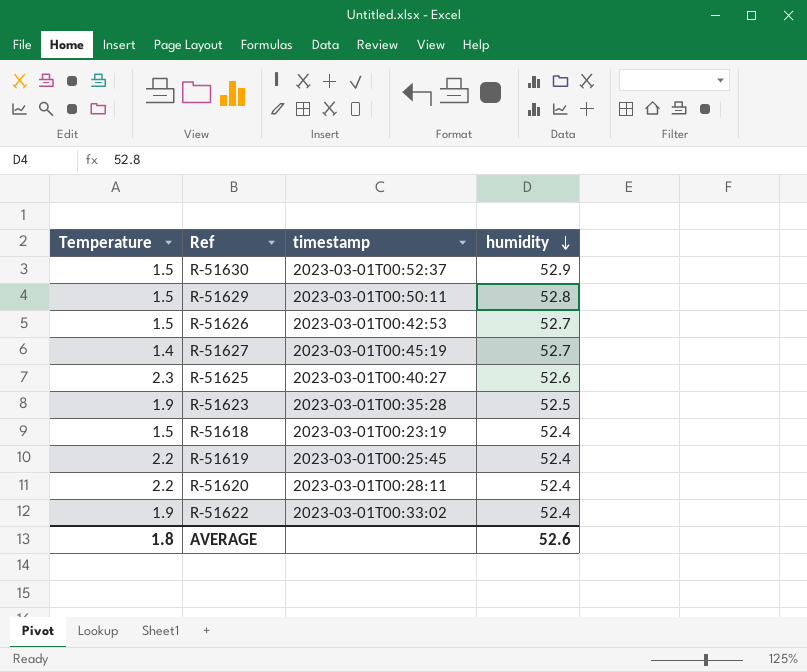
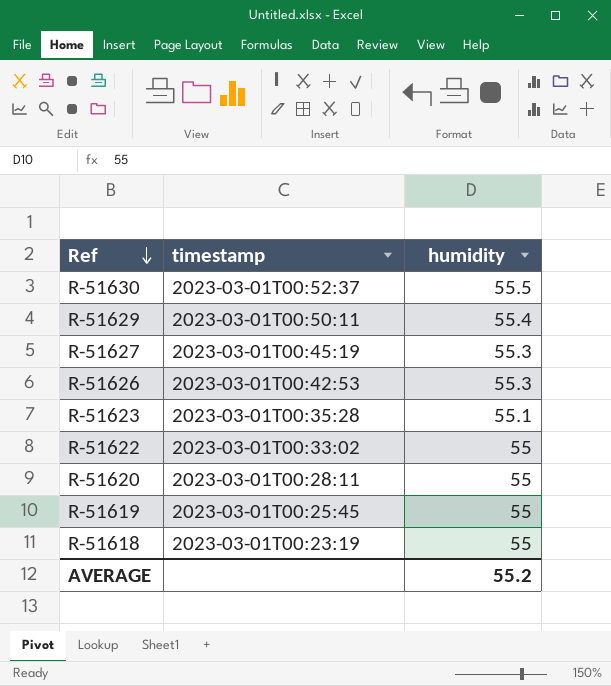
row order: humidity descending -> Ref descending
column Temperature | position: 1 -> none
row R-51625: 2.3 | 2023-03-01T00:40:27 | 52.6 -> none
R-51630 | humidity: 52.9 -> 55.5
R-51629 | humidity: 52.8 -> 55.4
R-51627 | humidity: 52.7 -> 55.3
R-51626 | humidity: 52.7 -> 55.3
R-51623 | humidity: 52.5 -> 55.1
R-51622 | humidity: 52.4 -> 55
R-51620 | humidity: 52.4 -> 55
R-51619 | humidity: 52.4 -> 55
R-51618 | humidity: 52.4 -> 55
AVERAGE | humidity: 52.6 -> 55.2

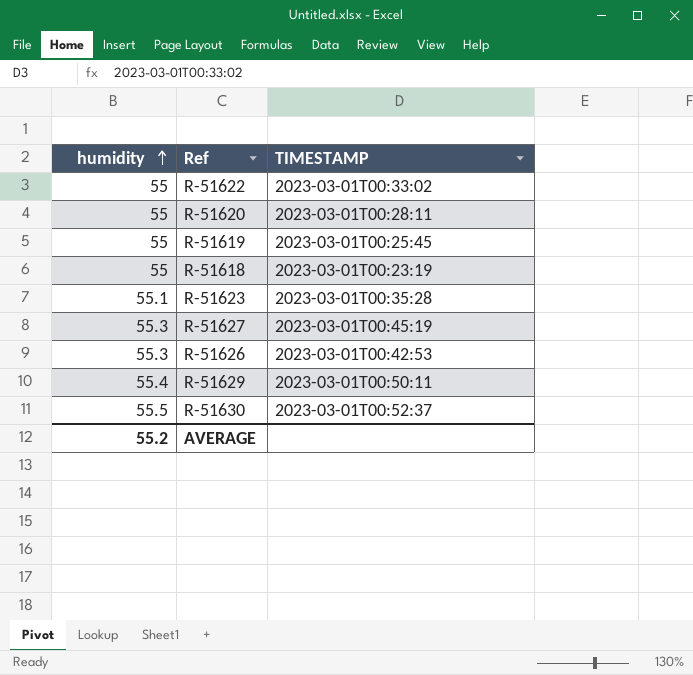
row order: Ref descending -> humidity ascending
column humidity | position: 3 -> 1
column name: timestamp -> TIMESTAMP

